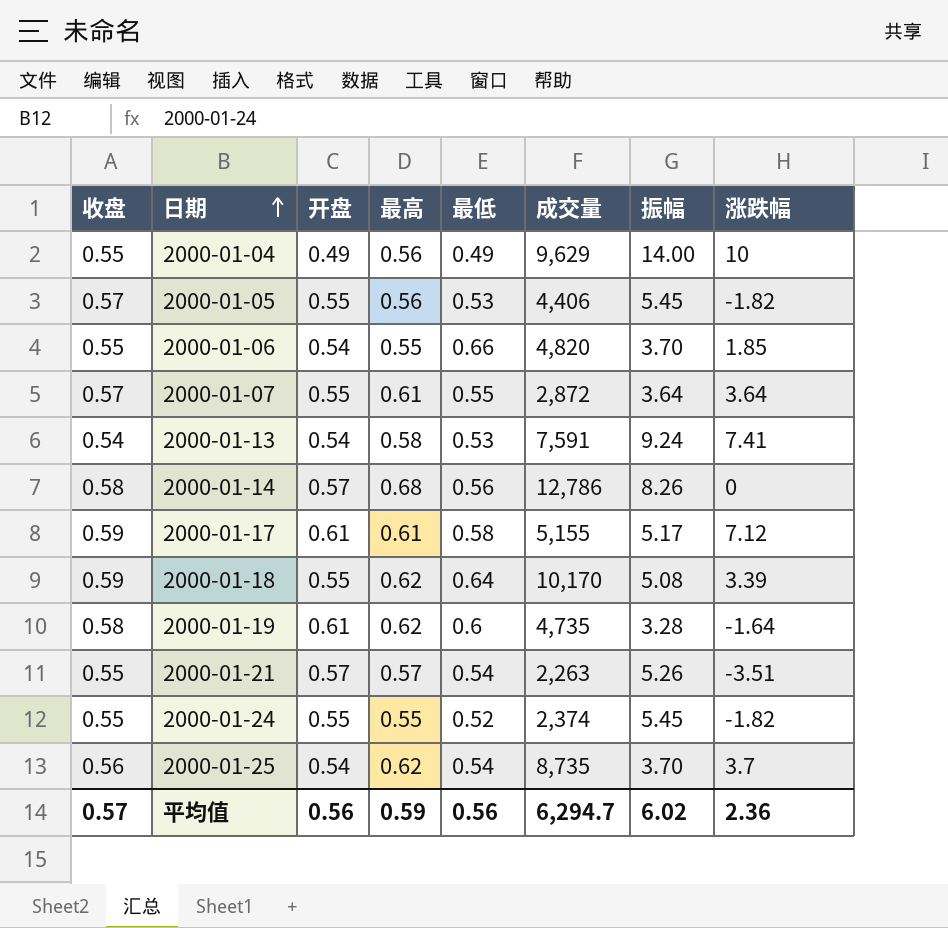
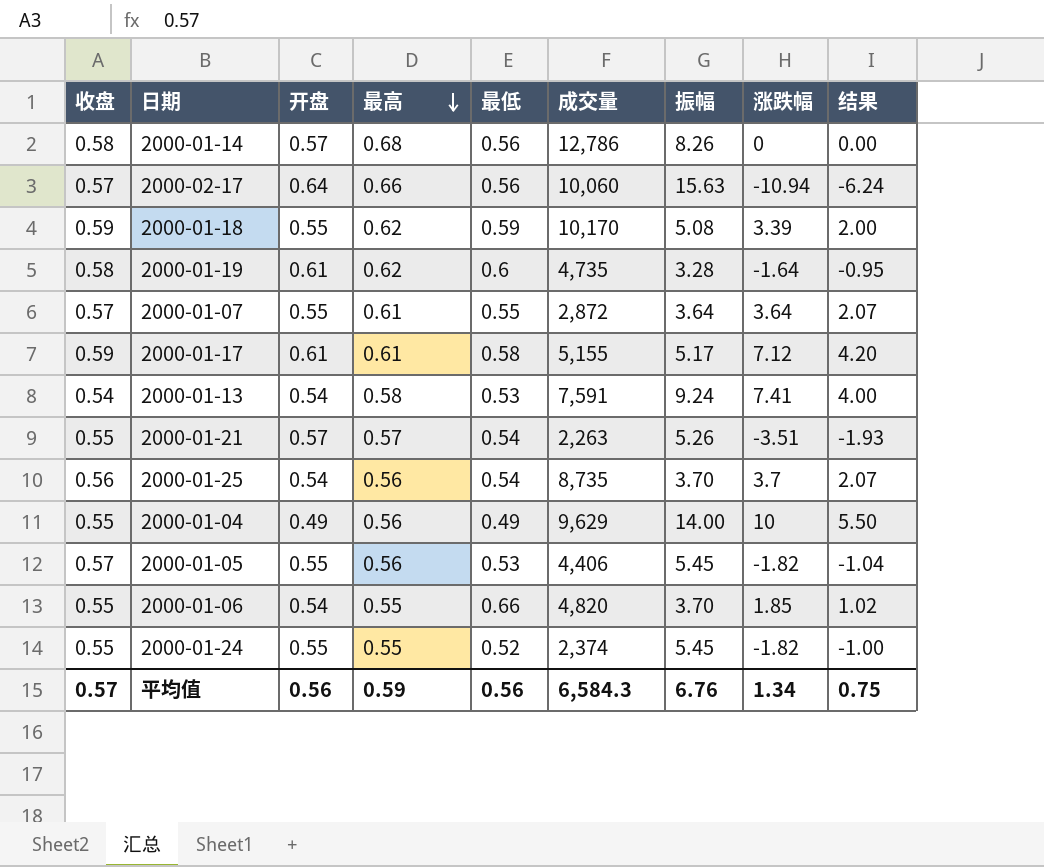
row order: 日期 ascending -> 最高 descending
column 结果 | formula: none -> [收盘] * [涨跌幅]
row 2000-02-17: none -> 0.57 | 0.64 | 0.66 | 0.56 | 10,060 | 15.63 | -10.94 | -6.24
2000-01-18 | 最低: 0.64 -> 0.59
2000-01-25 | 最高: 0.62 -> 0.56
平均值 | 成交量: 6,294.7 -> 6,584.3
平均值 | 振幅: 6.02 -> 6.76
平均值 | 涨跌幅: 2.36 -> 1.34

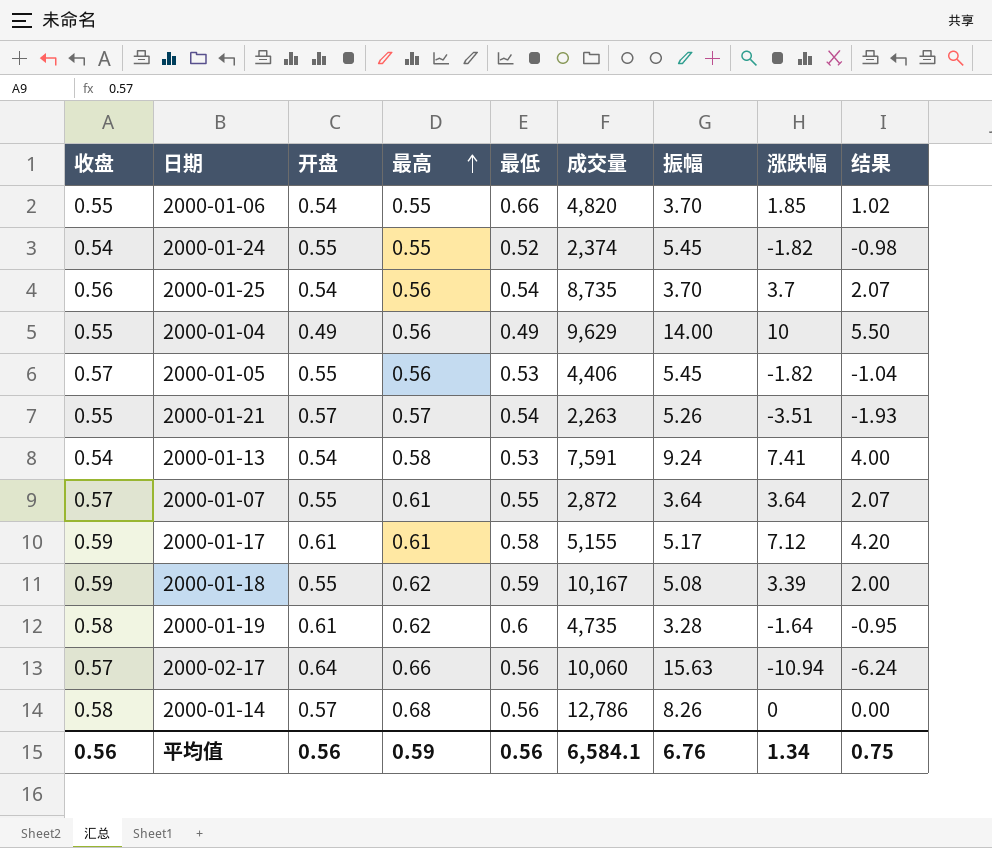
row order: 最高 descending -> 最高 ascending
2000-01-24 | 收盘: 0.55 -> 0.54
2000-01-24 | 结果: -1.00 -> -0.98
2000-01-18 | 成交量: 10,170 -> 10,167
平均值 | 收盘: 0.57 -> 0.56
平均值 | 成交量: 6,584.3 -> 6,584.1

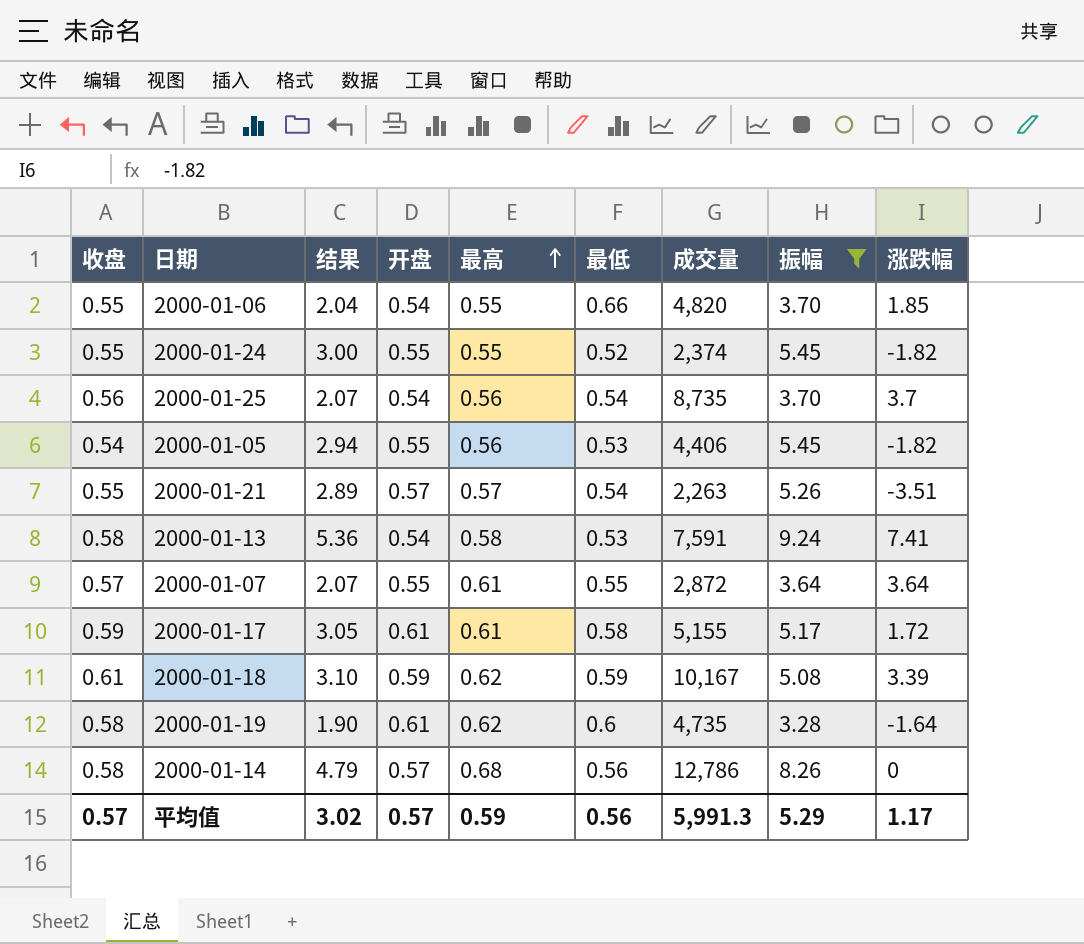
filter: none -> 振幅 <= 9.24
column 结果 | formula: [收盘] * [涨跌幅] -> [收盘] * [振幅]
column 结果 | position: 9 -> 3
2000-01-24 | 收盘: 0.54 -> 0.55
2000-01-05 | 收盘: 0.57 -> 0.54
2000-01-13 | 收盘: 0.54 -> 0.58
2000-01-17 | 涨跌幅: 7.12 -> 1.72
2000-01-18 | 收盘: 0.59 -> 0.61
2000-01-18 | 开盘: 0.55 -> 0.59
平均值 | 收盘: 0.56 -> 0.57
平均值 | 结果: 0.75 -> 3.02
平均值 | 开盘: 0.56 -> 0.57
平均值 | 成交量: 6,584.1 -> 5,991.3
平均值 | 振幅: 6.76 -> 5.29
平均值 | 涨跌幅: 1.34 -> 1.17

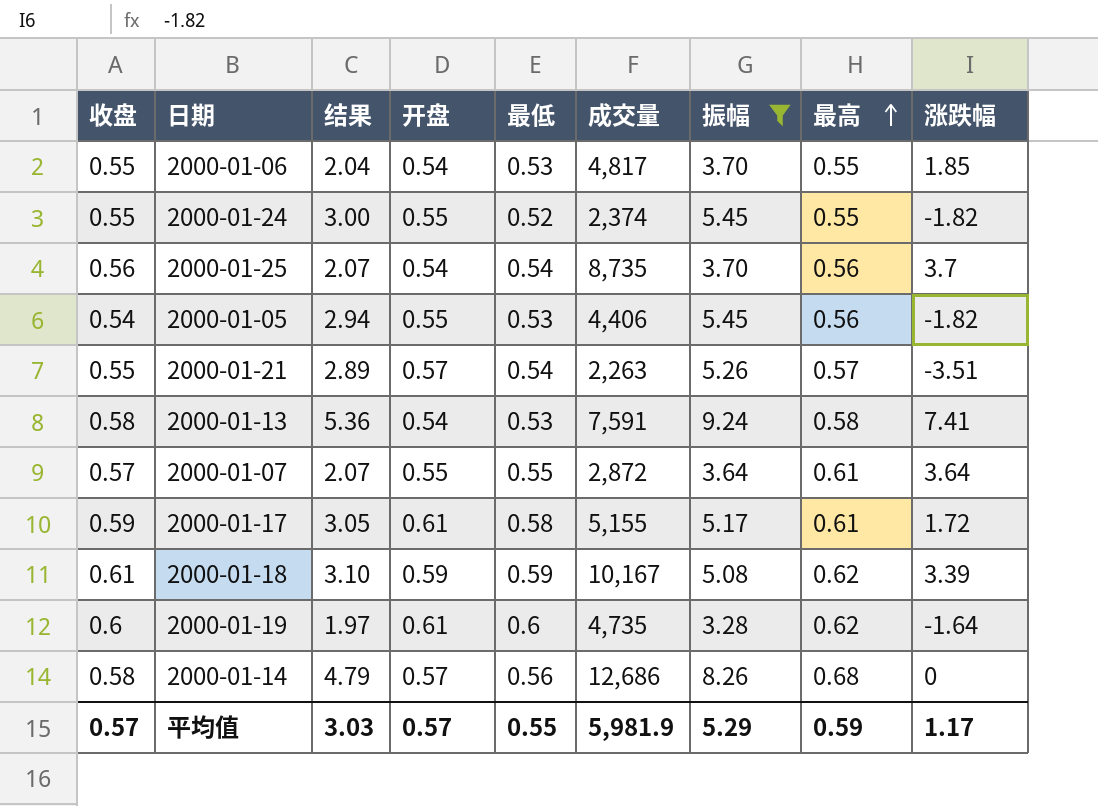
column 最高 | position: 5 -> 8
2000-01-06 | 最低: 0.66 -> 0.53
2000-01-06 | 成交量: 4,820 -> 4,817
2000-01-19 | 收盘: 0.58 -> 0.6
2000-01-19 | 结果: 1.90 -> 1.97
2000-01-14 | 成交量: 12,786 -> 12,686
平均值 | 结果: 3.02 -> 3.03
平均值 | 最低: 0.56 -> 0.55
平均值 | 成交量: 5,991.3 -> 5,981.9

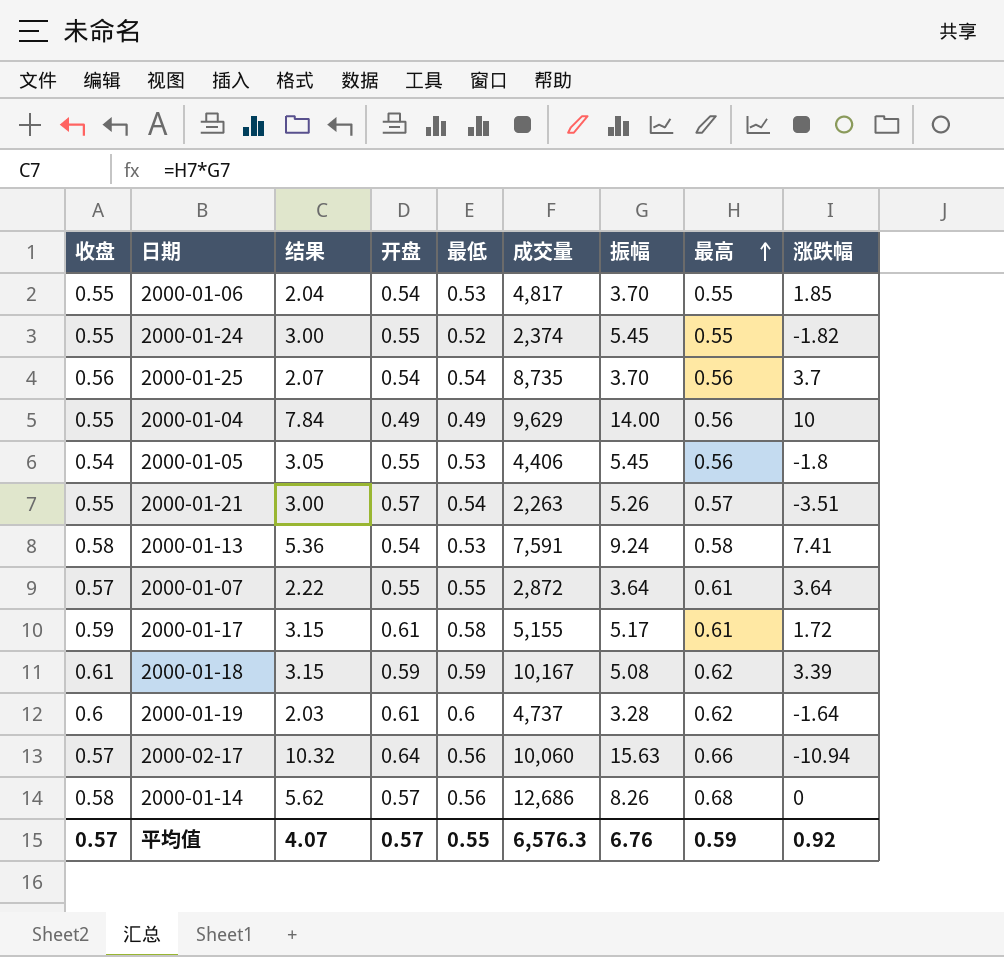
filter: 振幅 <= 9.24 -> none
column 结果 | formula: [收盘] * [振幅] -> [振幅] * [最高]
2000-01-05 | 涨跌幅: -1.82 -> -1.8
2000-01-19 | 成交量: 4,735 -> 4,737
平均值 | 结果: 3.03 -> 4.07
平均值 | 成交量: 5,981.9 -> 6,576.3
平均值 | 振幅: 5.29 -> 6.76
平均值 | 涨跌幅: 1.17 -> 0.92

